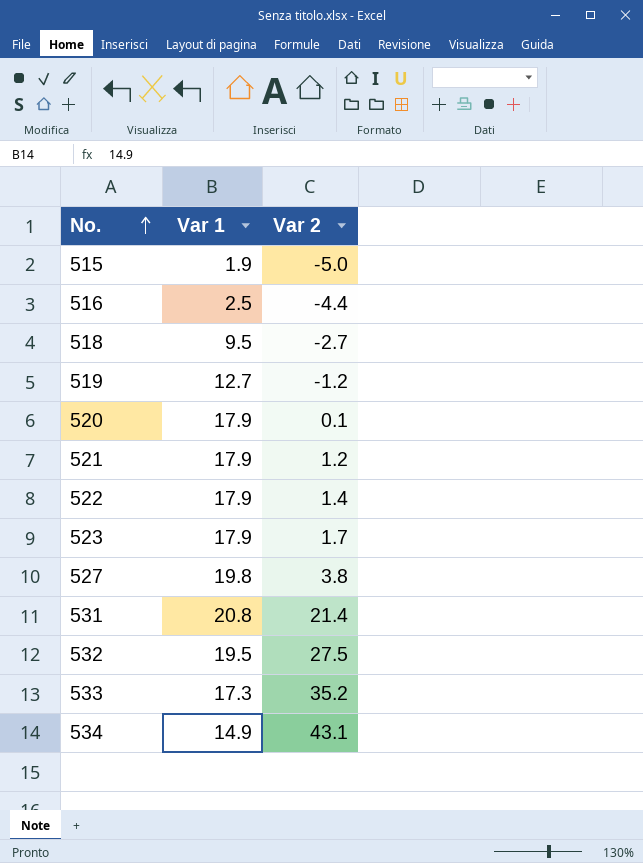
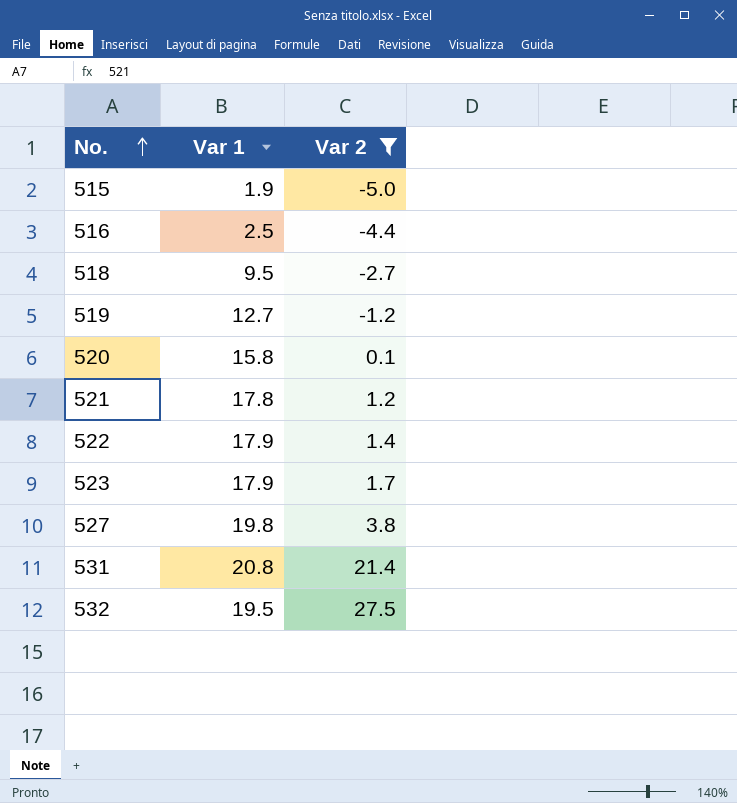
filter: none -> Var 2 <= 27.5
520 | Var 1: 17.9 -> 15.8
521 | Var 1: 17.9 -> 17.8

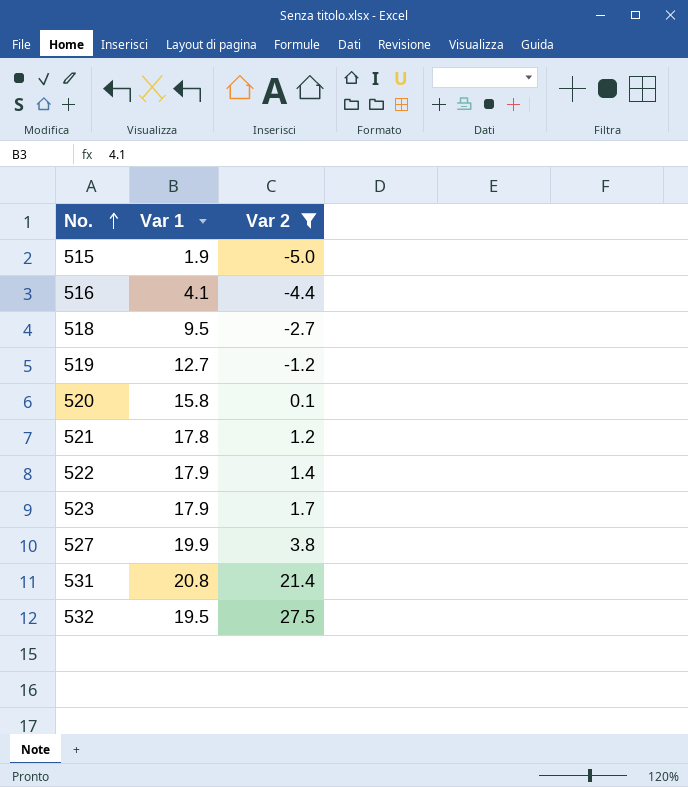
516 | Var 1: 2.5 -> 4.1
527 | Var 1: 19.8 -> 19.9

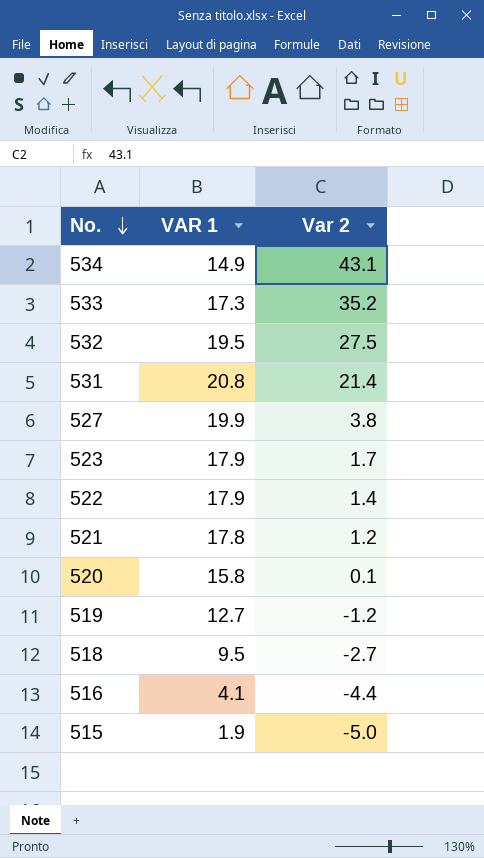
filter: Var 2 <= 27.5 -> none
row order: No. ascending -> No. descending
column name: Var 1 -> VAR 1

